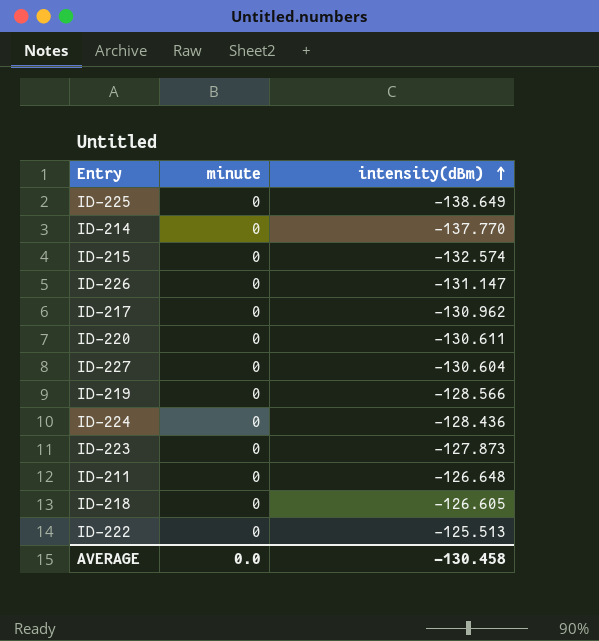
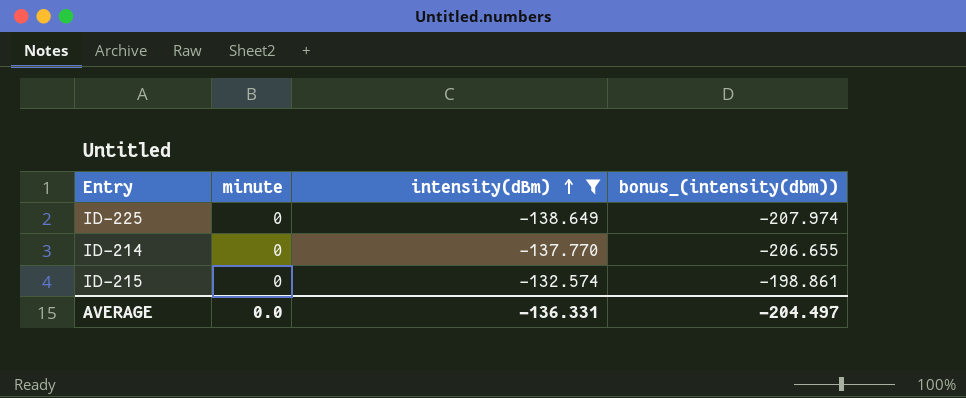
filter: none -> intensity(dBm) <= -132.574
column bonus_(intensity(dbm)) | formula: none -> [intensity(dBm)] * 1.5
AVERAGE | intensity(dBm): -130.458 -> -136.331

